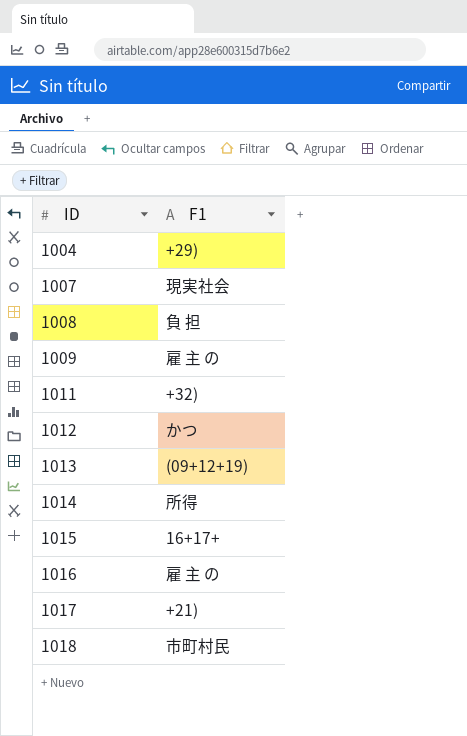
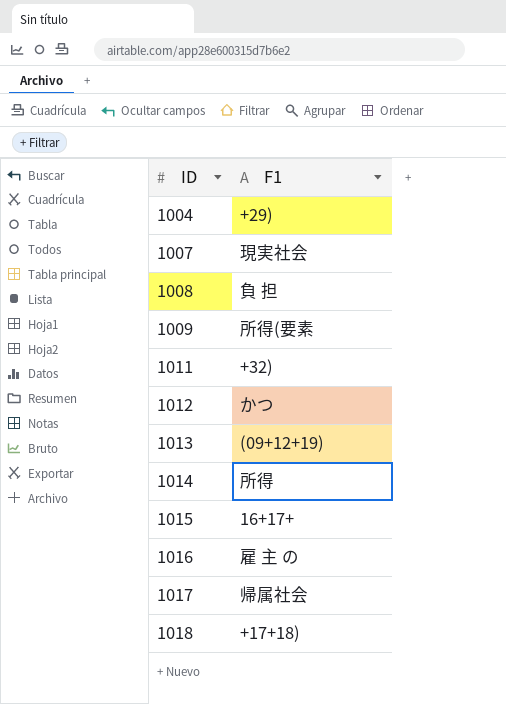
1009 | F1: 雇 主 の -> 所得(要素
1017 | F1: +21) -> 帰属社会
1018 | F1: 市町村民 -> +17+18)

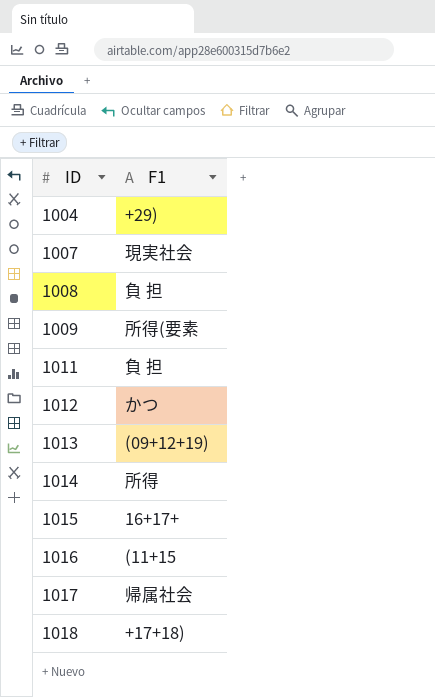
1011 | F1: +32) -> 負 担
1016 | F1: 雇 主 の -> (11+15

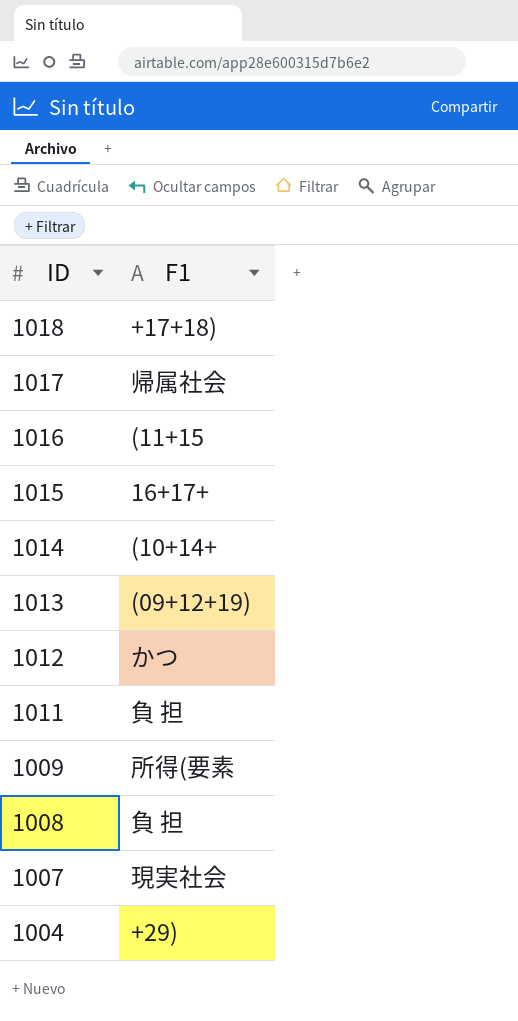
row order: ID ascending -> ID descending
1014 | F1: 所得 -> (10+14+

